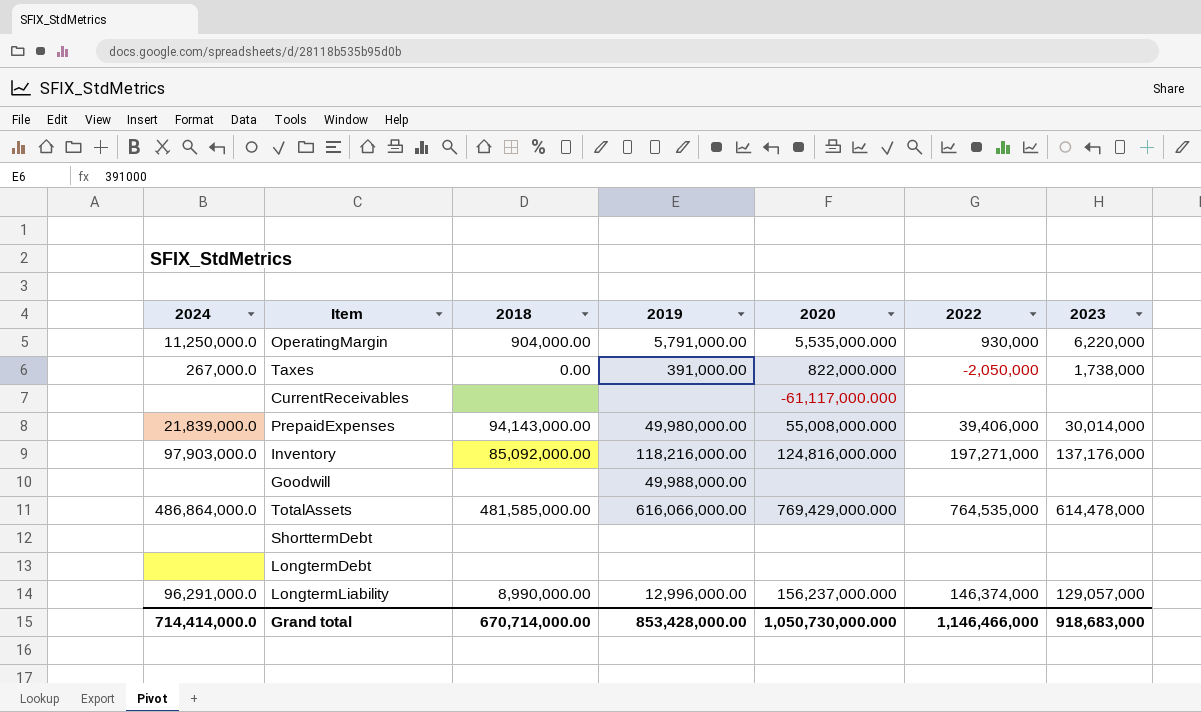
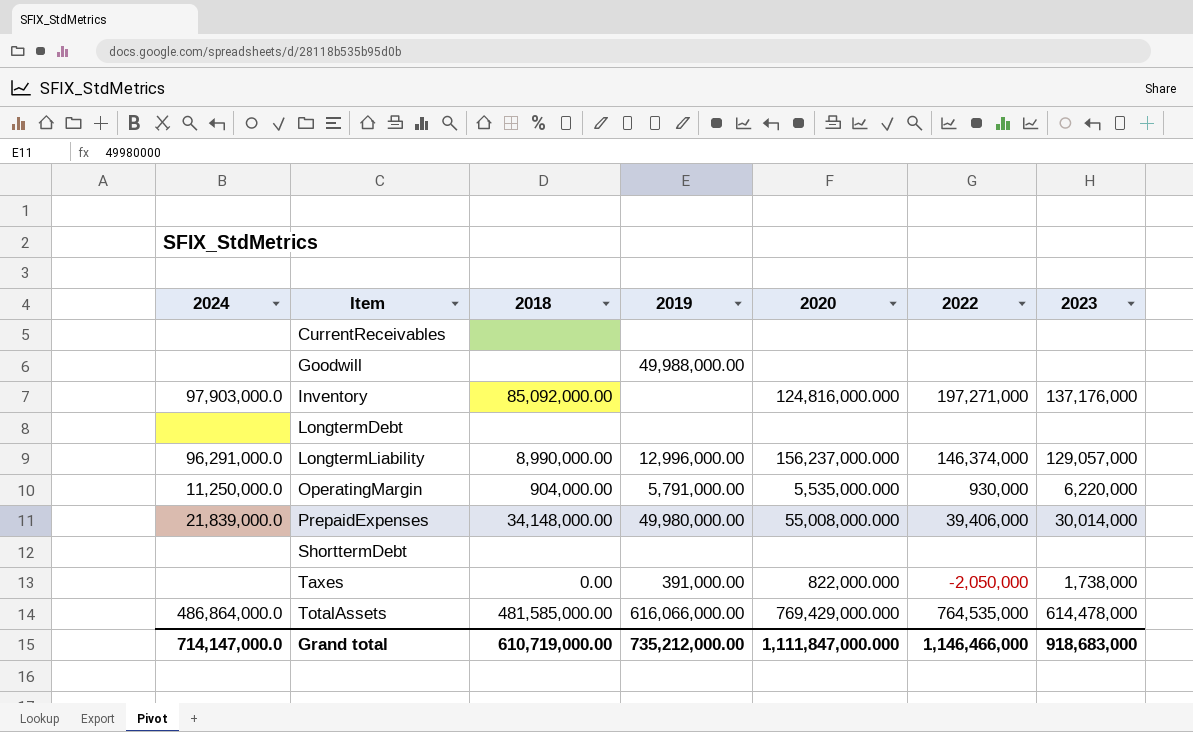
row order: none -> Item ascending
CurrentReceivables | 2020: -61,117,000.000 -> none
Inventory | 2019: 118,216,000.00 -> none
PrepaidExpenses | 2018: 94,143,000.00 -> 34,148,000.00
Taxes | 2024: 267,000.0 -> none
Grand total | 2024: 714,414,000.0 -> 714,147,000.0
Grand total | 2018: 670,714,000.00 -> 610,719,000.00
Grand total | 2019: 853,428,000.00 -> 735,212,000.00
Grand total | 2020: 1,050,730,000.000 -> 1,111,847,000.000

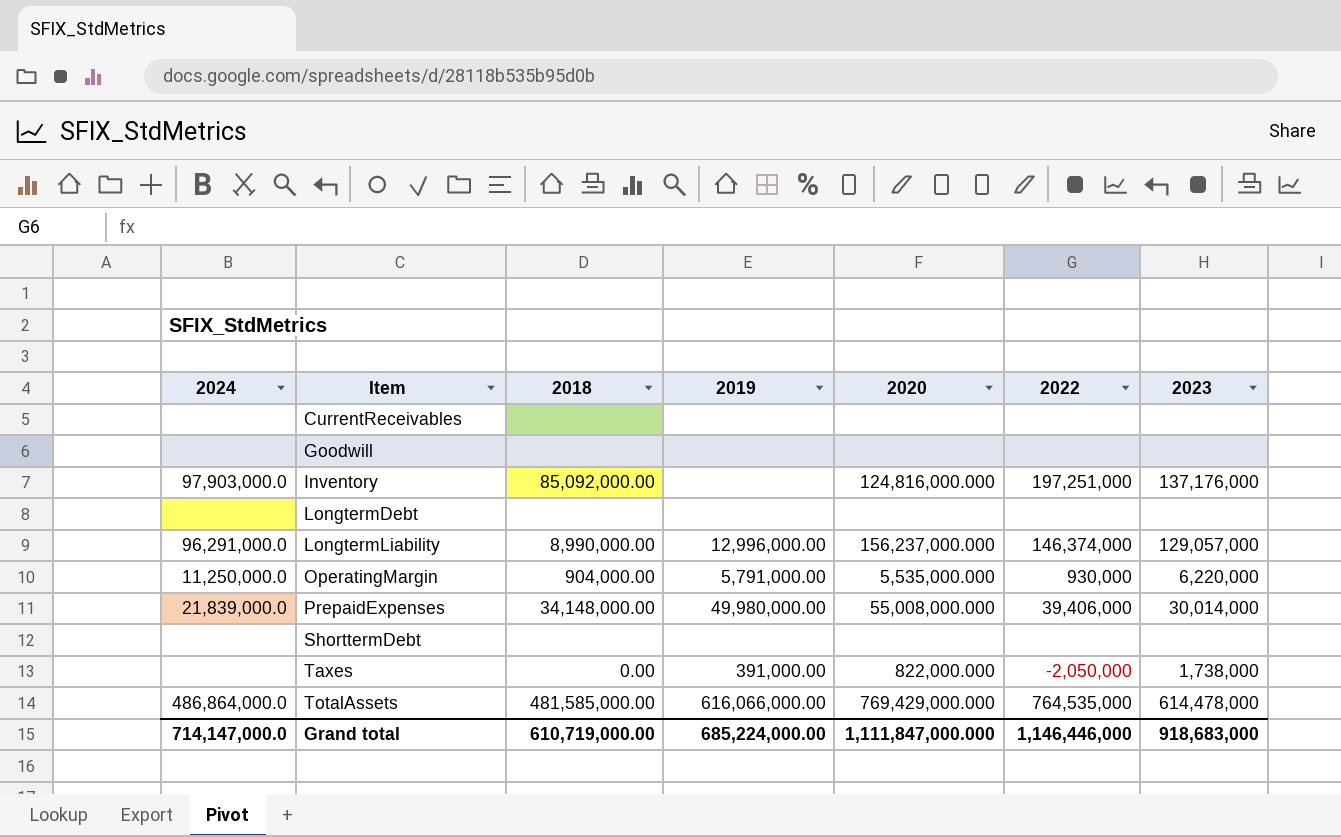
Goodwill | 2019: 49,988,000.00 -> none
Inventory | 2022: 197,271,000 -> 197,251,000
Grand total | 2019: 735,212,000.00 -> 685,224,000.00
Grand total | 2022: 1,146,466,000 -> 1,146,446,000

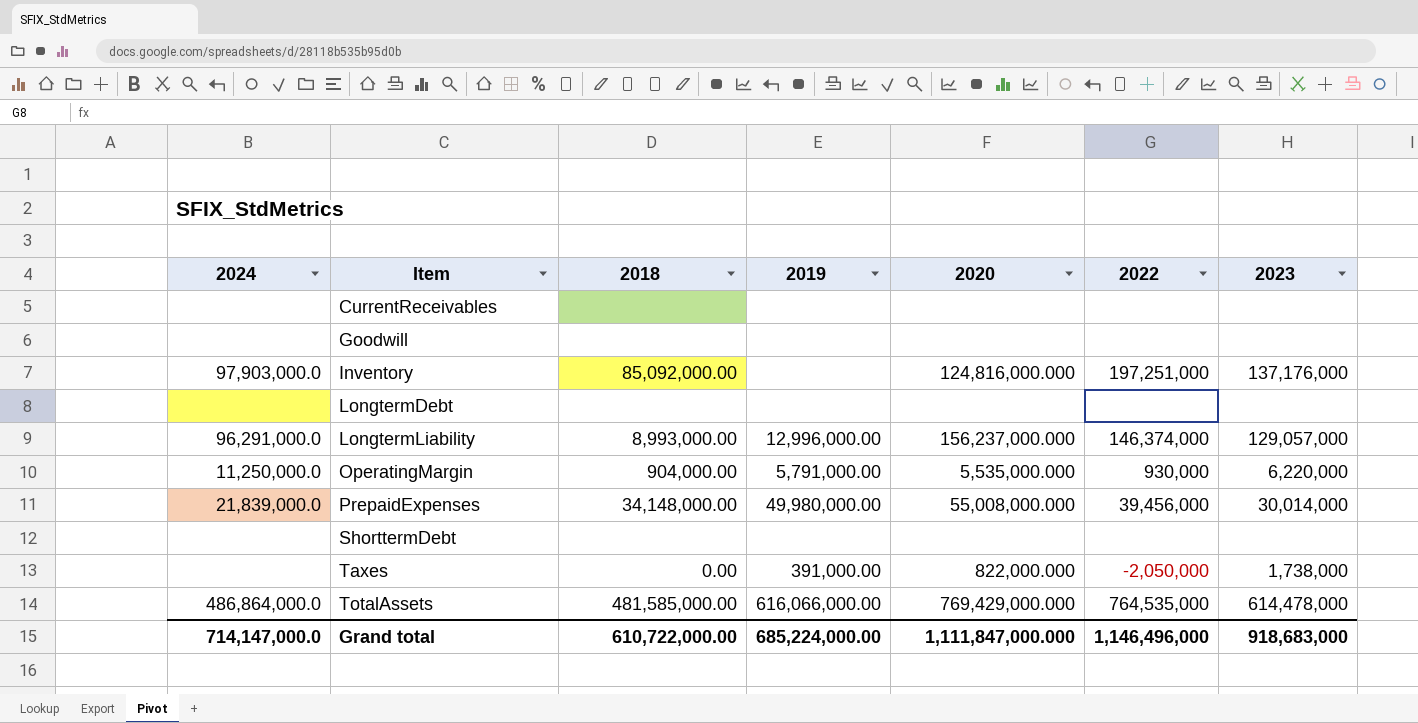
LongtermLiability | 2018: 8,990,000.00 -> 8,993,000.00
PrepaidExpenses | 2022: 39,406,000 -> 39,456,000
Grand total | 2018: 610,719,000.00 -> 610,722,000.00
Grand total | 2022: 1,146,446,000 -> 1,146,496,000

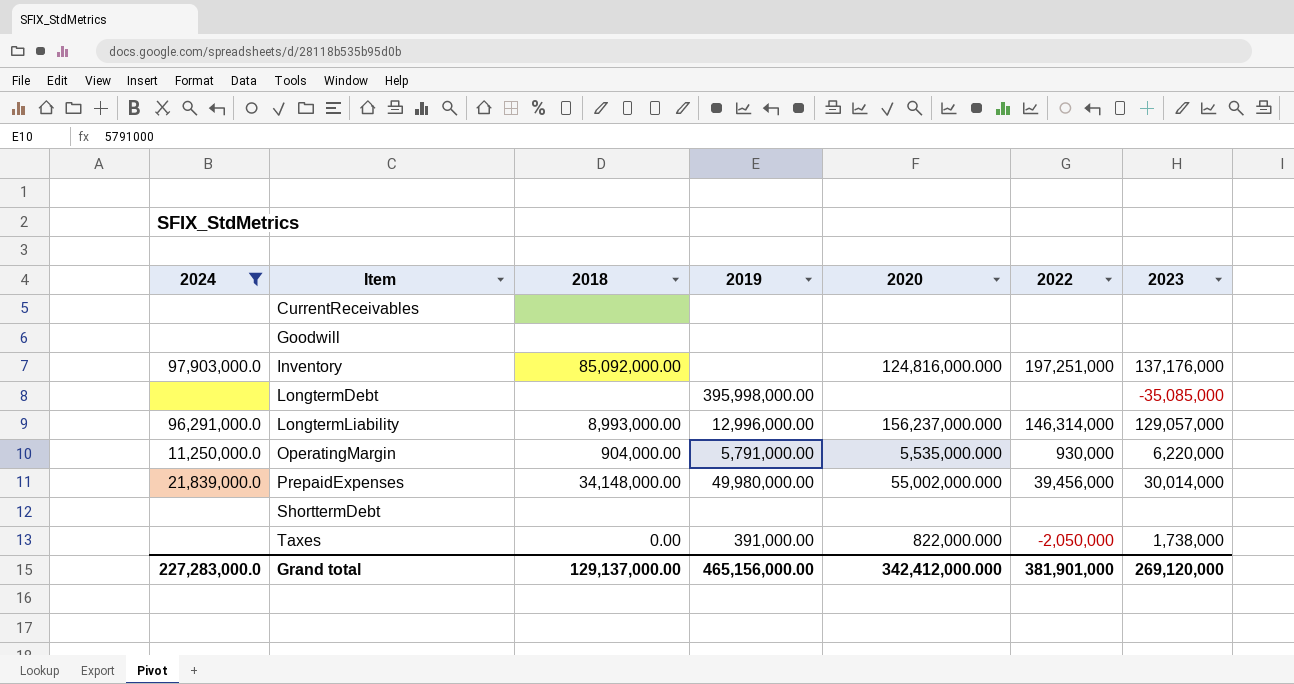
filter: none -> 2024 != 486,864,000.0
LongtermDebt | 2019: none -> 395,998,000.00
LongtermDebt | 2023: none -> -35,085,000
LongtermLiability | 2022: 146,374,000 -> 146,314,000
PrepaidExpenses | 2020: 55,008,000.000 -> 55,002,000.000
Grand total | 2024: 714,147,000.0 -> 227,283,000.0
Grand total | 2018: 610,722,000.00 -> 129,137,000.00
Grand total | 2019: 685,224,000.00 -> 465,156,000.00
Grand total | 2020: 1,111,847,000.000 -> 342,412,000.000
Grand total | 2022: 1,146,496,000 -> 381,901,000
Grand total | 2023: 918,683,000 -> 269,120,000

